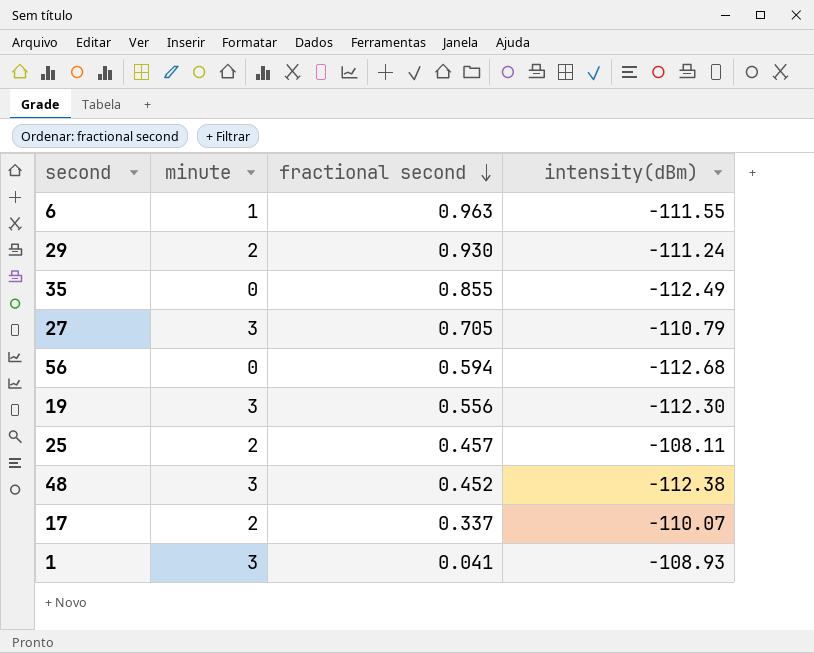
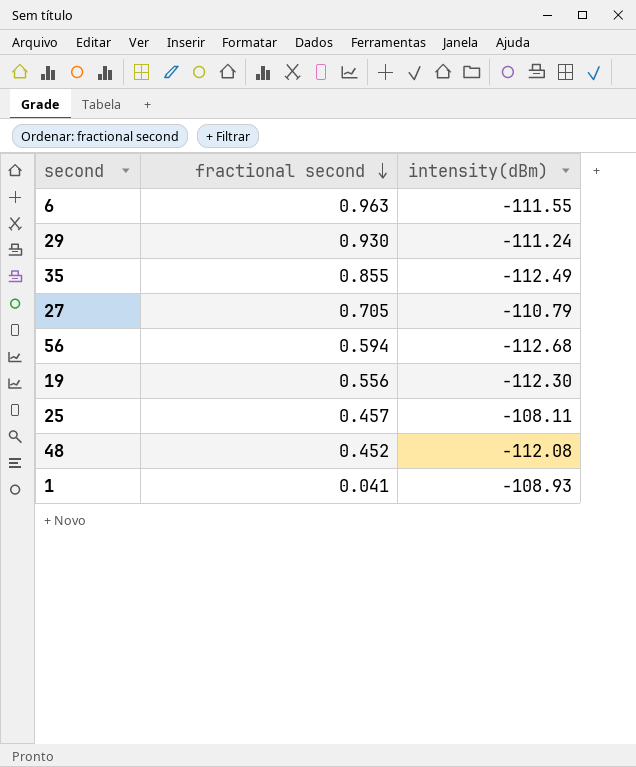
column minute | position: 2 -> none
row 17: 2 | 0.337 | -110.07 -> none
48 | intensity(dBm): -112.38 -> -112.08

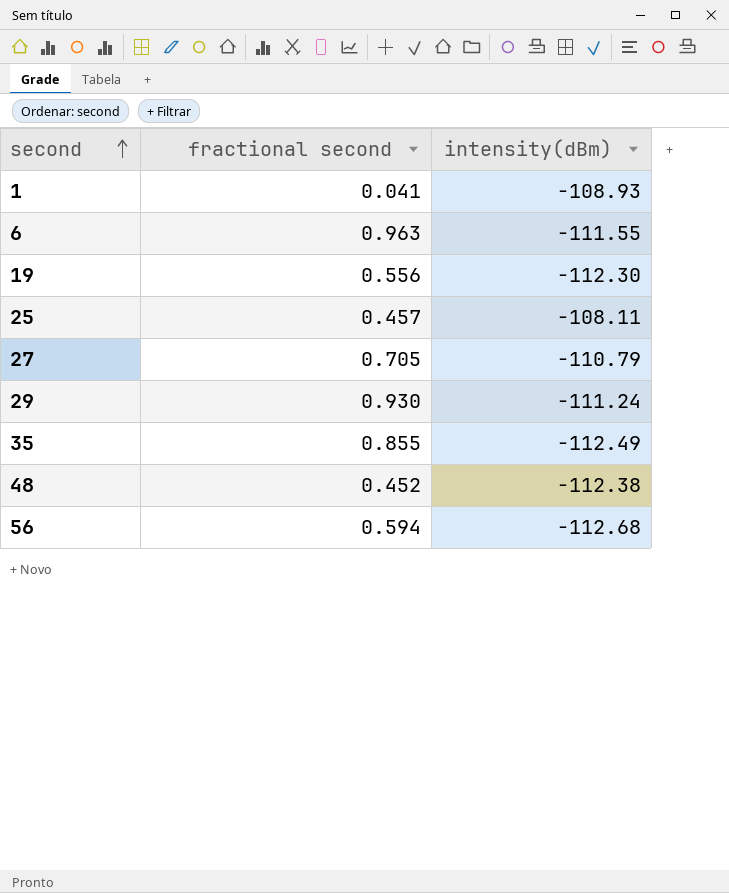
row order: fractional second descending -> second ascending
48 | intensity(dBm): -112.08 -> -112.38

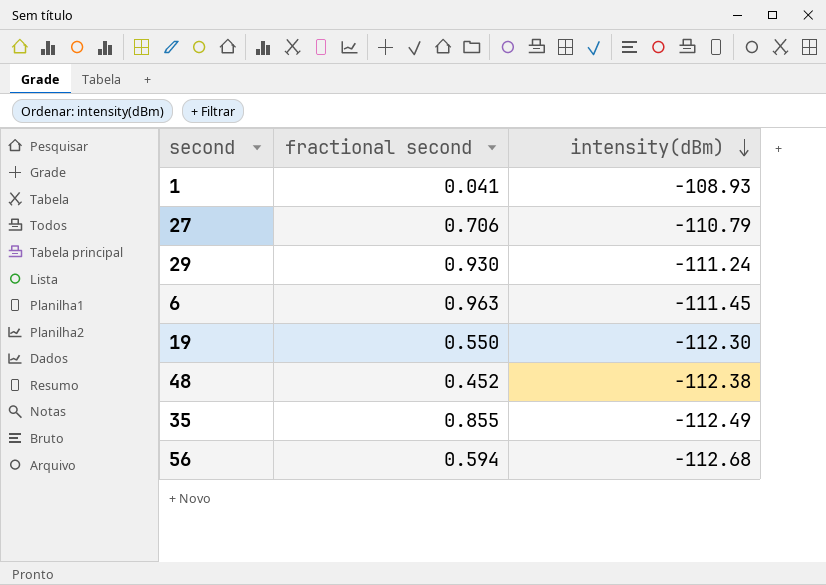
row order: second ascending -> intensity(dBm) descending
row 25: 0.457 | -108.11 -> none
27 | fractional second: 0.705 -> 0.706
6 | intensity(dBm): -111.55 -> -111.45
19 | fractional second: 0.556 -> 0.550

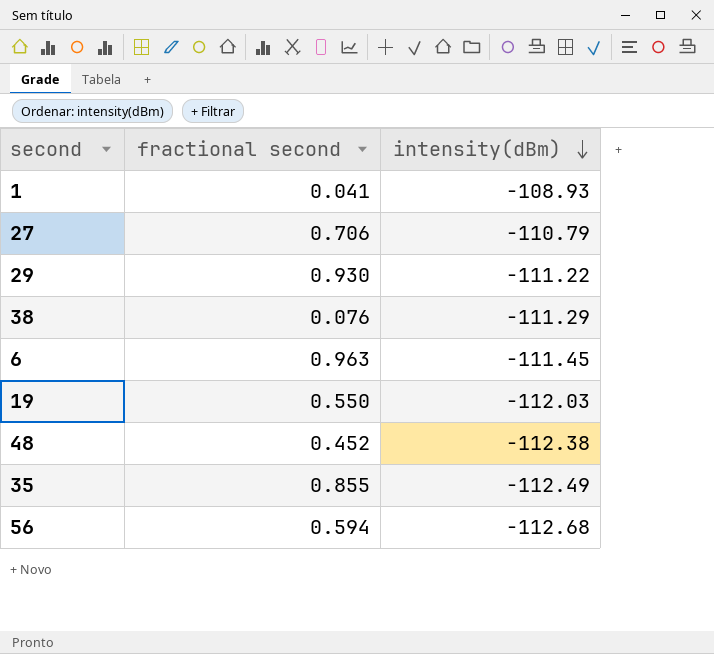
29 | intensity(dBm): -111.24 -> -111.22
row 38: none -> 0.076 | -111.29
19 | intensity(dBm): -112.30 -> -112.03

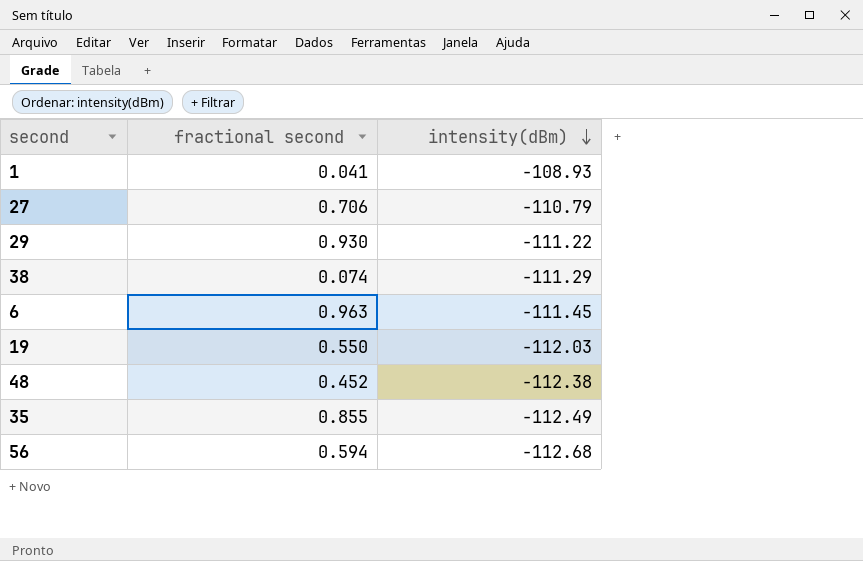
38 | fractional second: 0.076 -> 0.074

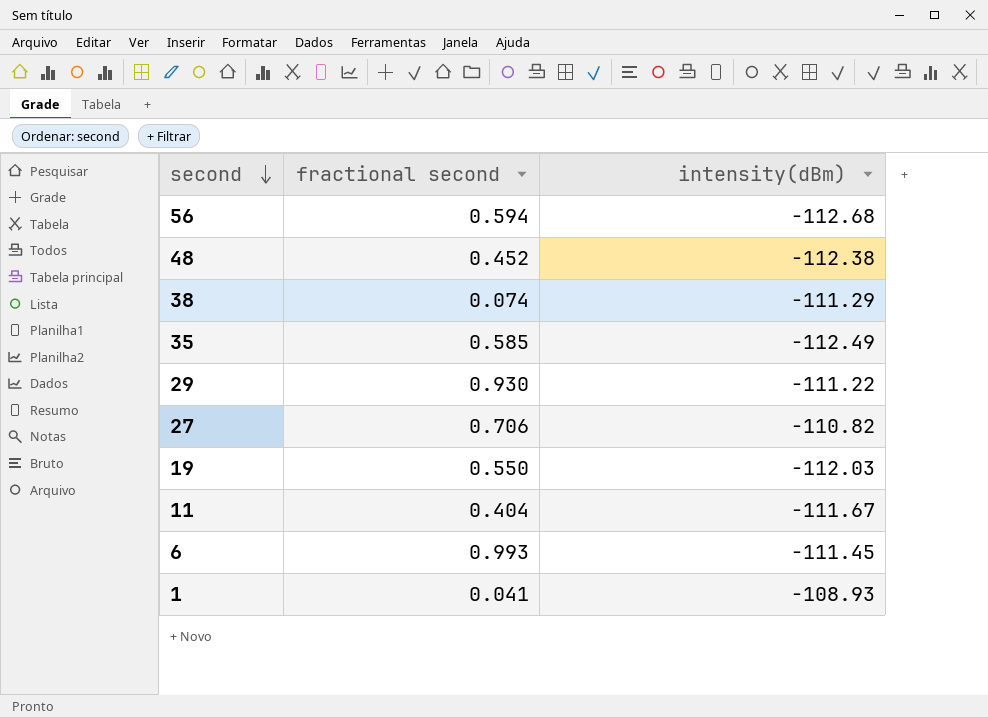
row order: intensity(dBm) descending -> second descending
35 | fractional second: 0.855 -> 0.585
27 | intensity(dBm): -110.79 -> -110.82
row 11: none -> 0.404 | -111.67
6 | fractional second: 0.963 -> 0.993

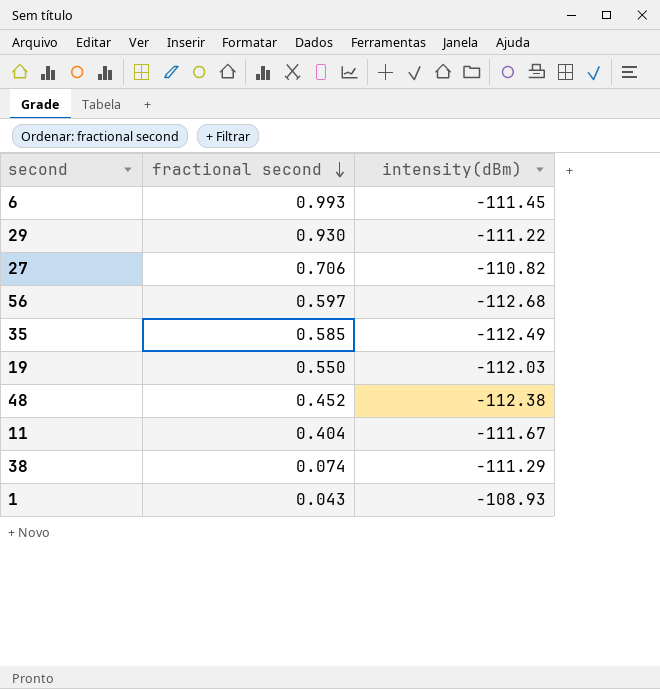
row order: second descending -> fractional second descending
56 | fractional second: 0.594 -> 0.597
1 | fractional second: 0.041 -> 0.043

